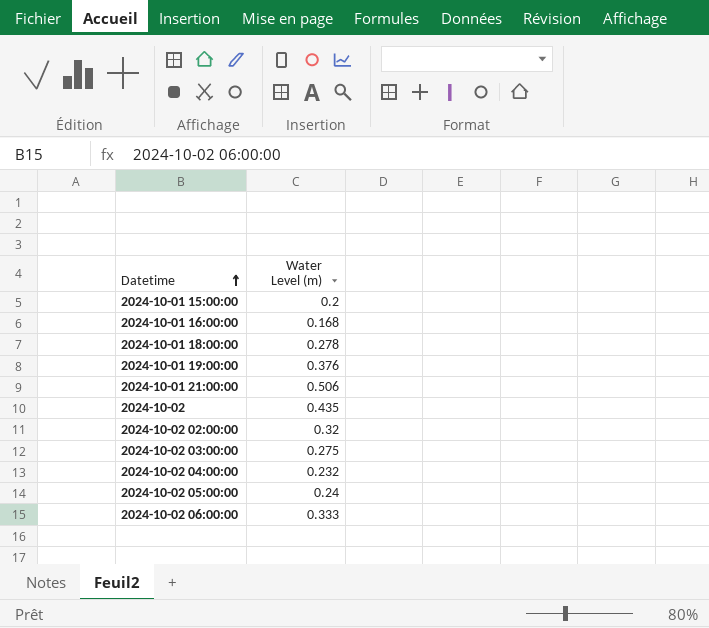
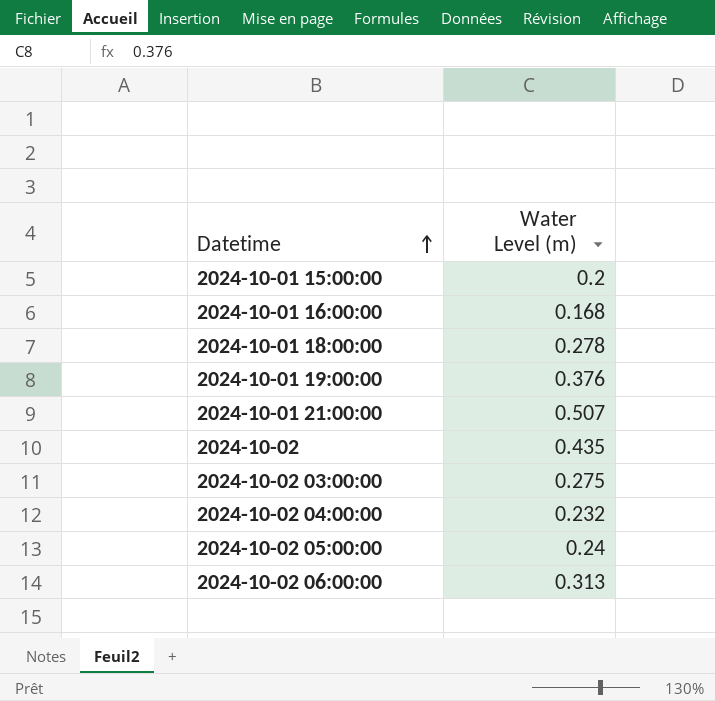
row 2024-10-02 02:00:00: 0.32 -> none
2024-10-01 21:00:00 | Water Level (m): 0.506 -> 0.507
2024-10-02 06:00:00 | Water Level (m): 0.333 -> 0.313

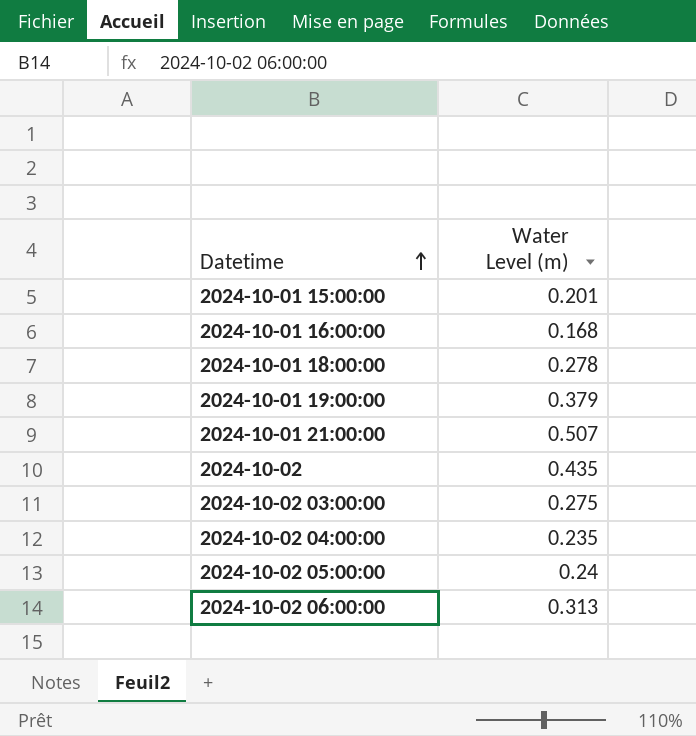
2024-10-01 15:00:00 | Water Level (m): 0.2 -> 0.201
2024-10-01 19:00:00 | Water Level (m): 0.376 -> 0.379
2024-10-02 04:00:00 | Water Level (m): 0.232 -> 0.235

